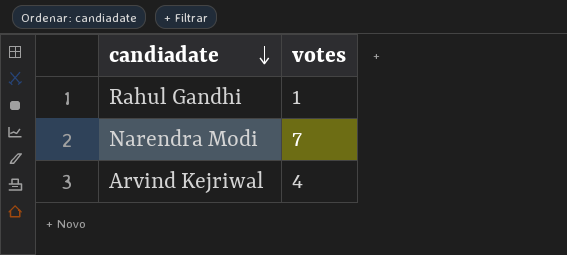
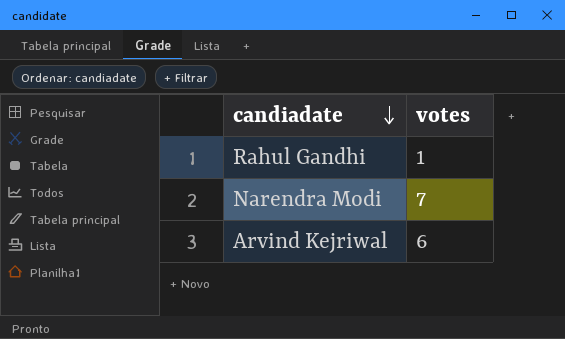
Arvind Kejriwal | votes: 4 -> 6

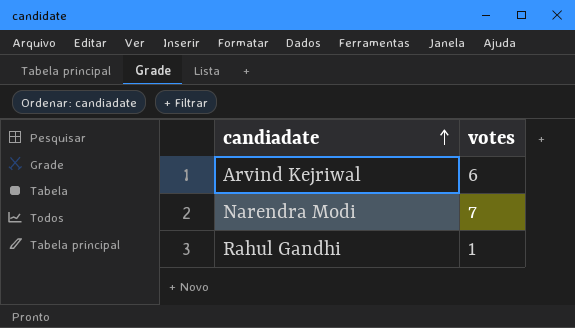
row order: candiadate descending -> candiadate ascending

